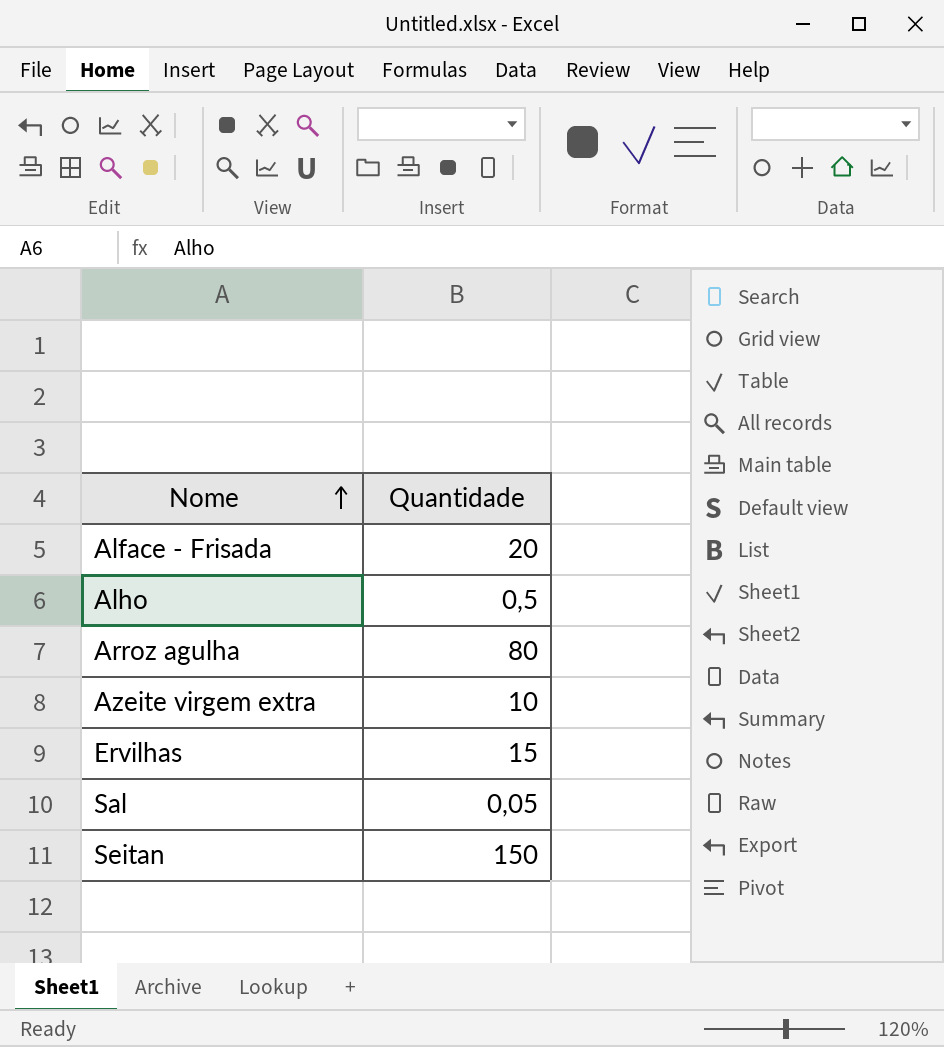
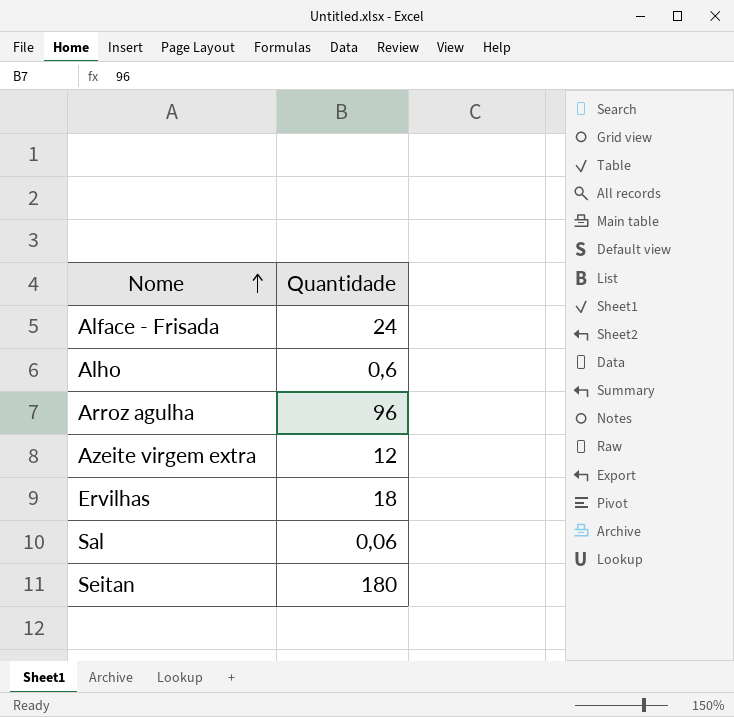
Alface - Frisada | Quantidade: 20 -> 24
Alho | Quantidade: 0,5 -> 0,6
Arroz agulha | Quantidade: 80 -> 96
Azeite virgem extra | Quantidade: 10 -> 12
Ervilhas | Quantidade: 15 -> 18
Sal | Quantidade: 0,05 -> 0,06
Seitan | Quantidade: 150 -> 180

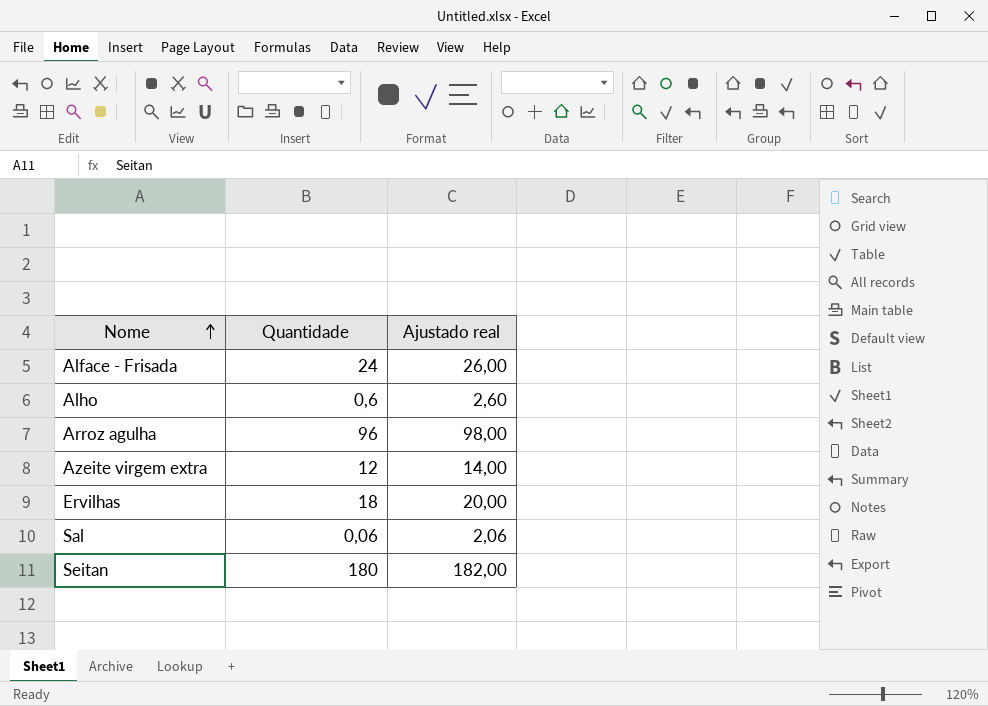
column Ajustado real | formula: none -> [Quantidade] + 2

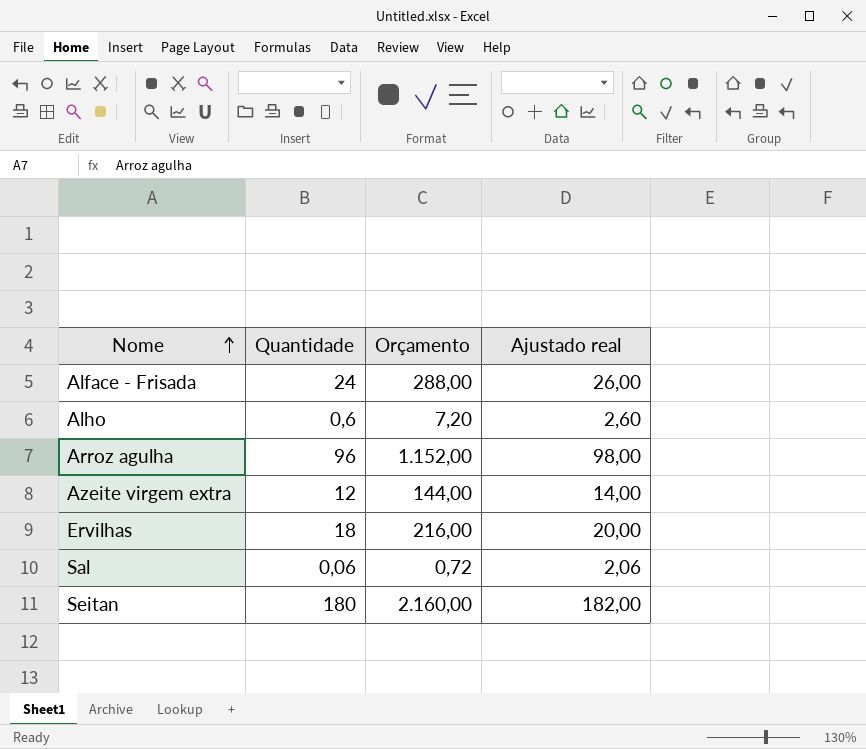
column Orçamento | formula: none -> [Quantidade] * 12

